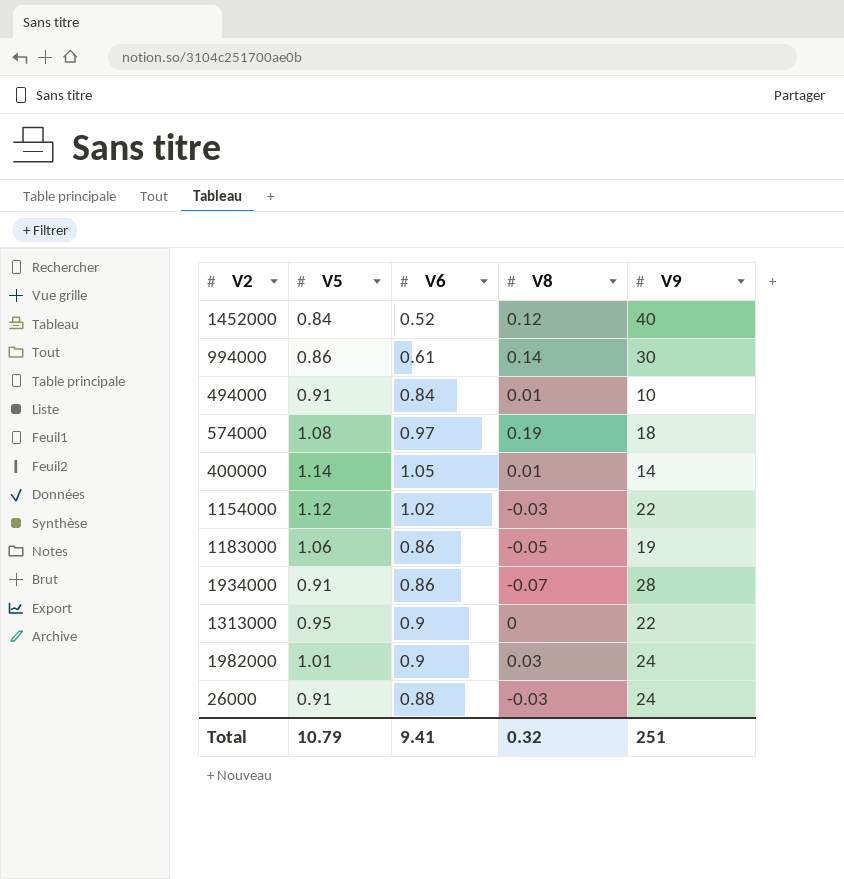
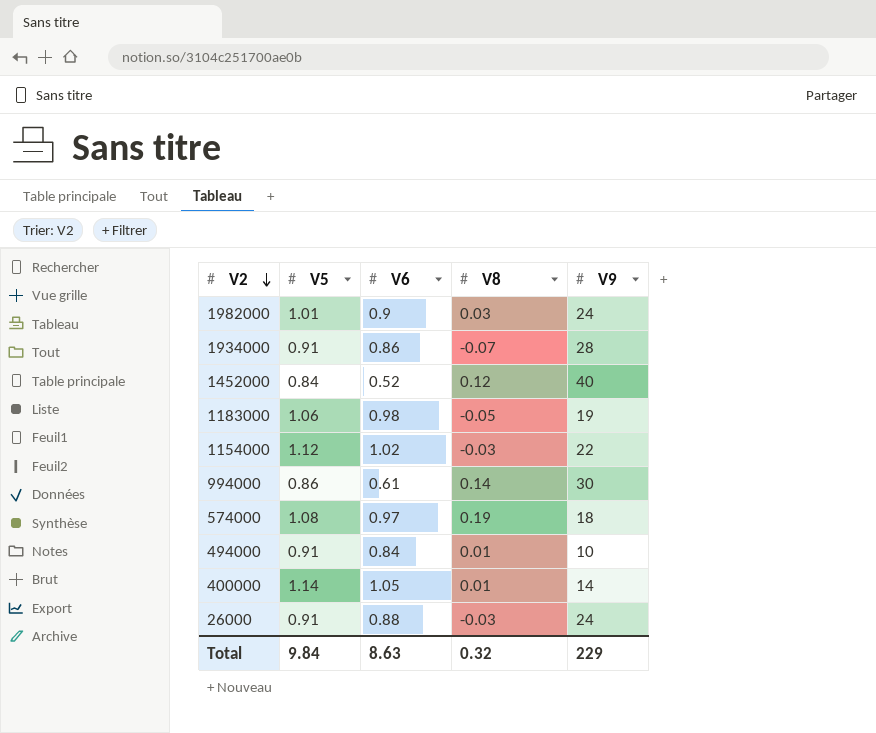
row order: none -> V2 descending
row 1313000: 0.95 | 0.9 | 0 | 22 -> none
1183000 | V6: 0.86 -> 0.98
Total | V5: 10.79 -> 9.84
Total | V6: 9.41 -> 8.63
Total | V9: 251 -> 229

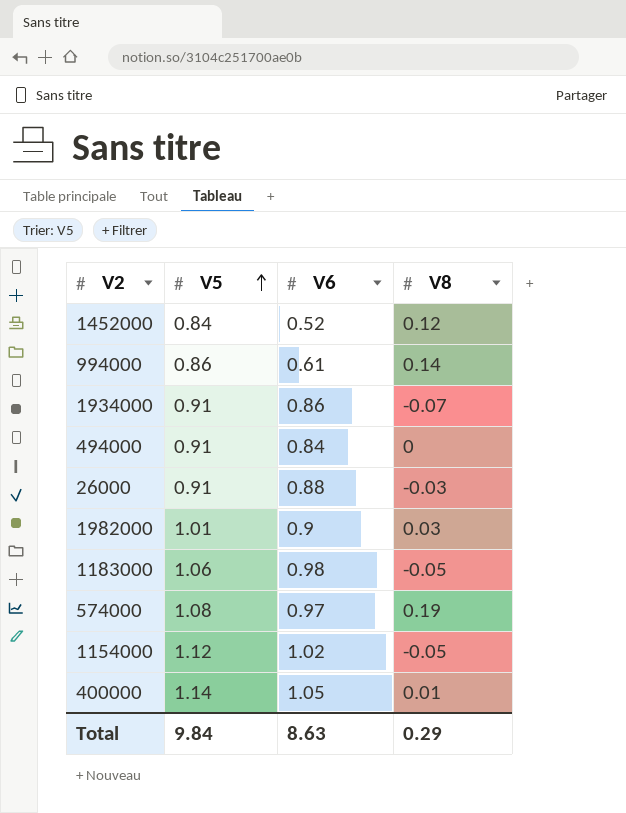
row order: V2 descending -> V5 ascending
column V9 | position: 5 -> none
494000 | V8: 0.01 -> 0
1154000 | V8: -0.03 -> -0.05
Total | V8: 0.32 -> 0.29

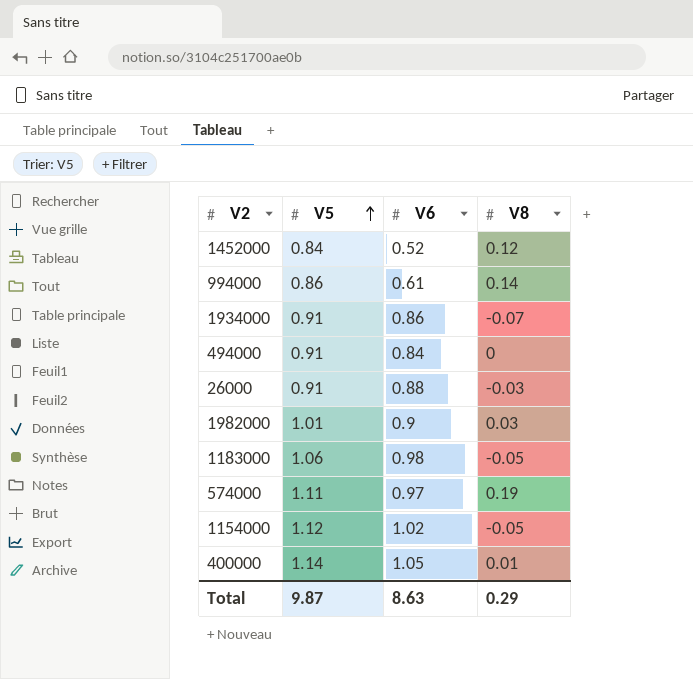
574000 | V5: 1.08 -> 1.11
Total | V5: 9.84 -> 9.87

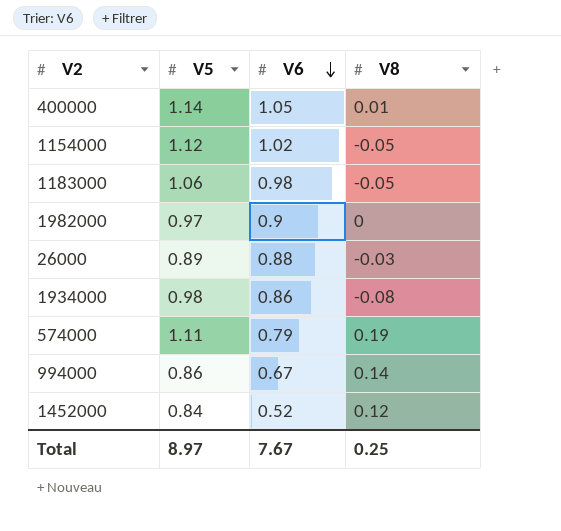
row order: V5 ascending -> V6 descending
row 494000: 0.91 | 0.84 | 0 -> none
1982000 | V5: 1.01 -> 0.97
1982000 | V8: 0.03 -> 0
26000 | V5: 0.91 -> 0.89
1934000 | V5: 0.91 -> 0.98
1934000 | V8: -0.07 -> -0.08
574000 | V6: 0.97 -> 0.79
994000 | V6: 0.61 -> 0.67
Total | V5: 9.87 -> 8.97
Total | V6: 8.63 -> 7.67
Total | V8: 0.29 -> 0.25

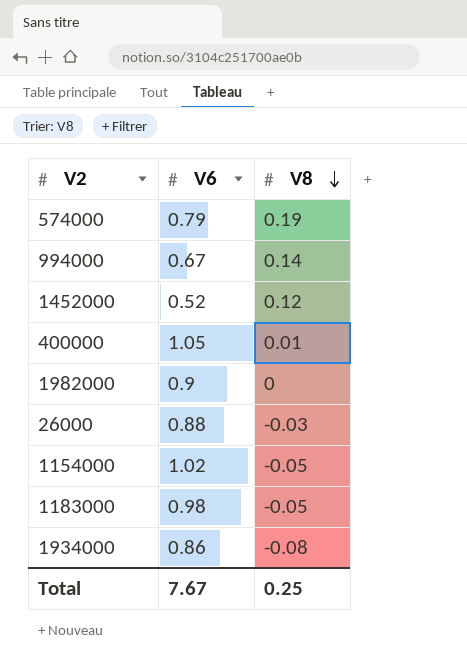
row order: V6 descending -> V8 descending
column V5 | position: 2 -> none

